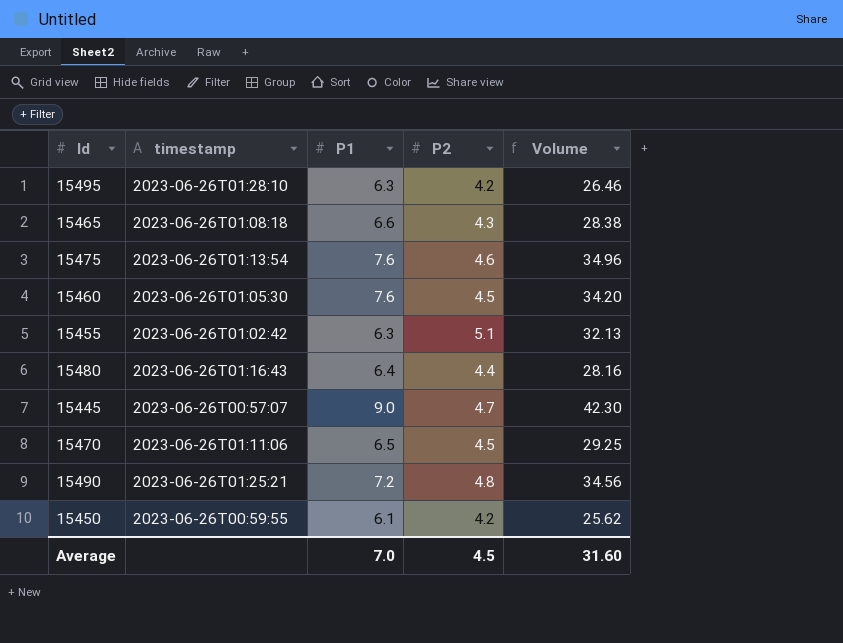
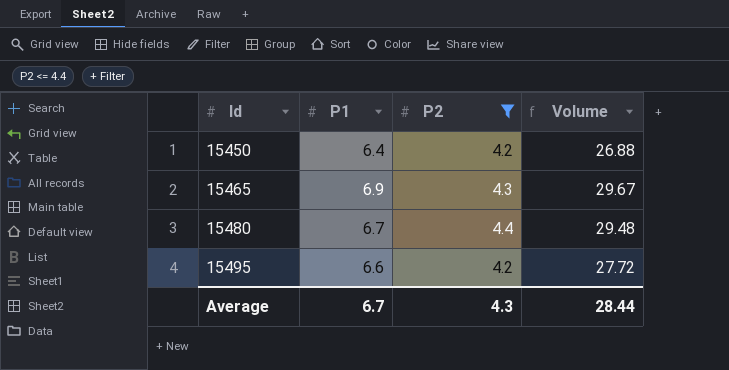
filter: none -> P2 <= 4.4
row order: none -> Id ascending
column timestamp | position: 2 -> none
15450 | P1: 6.1 -> 6.4
15450 | Volume: 25.62 -> 26.88
15465 | P1: 6.6 -> 6.9
15465 | Volume: 28.38 -> 29.67
15480 | P1: 6.4 -> 6.7
15480 | Volume: 28.16 -> 29.48
15495 | P1: 6.3 -> 6.6
15495 | Volume: 26.46 -> 27.72
Average | P1: 7.0 -> 6.7
Average | P2: 4.5 -> 4.3
Average | Volume: 31.60 -> 28.44

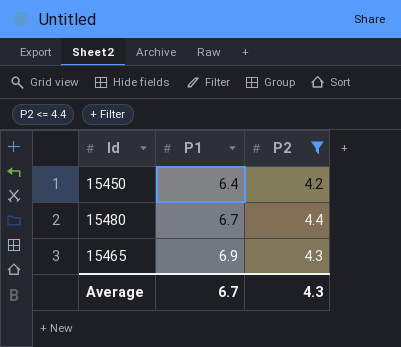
row order: Id ascending -> P1 ascending
column Volume | formula: [P1] * [P2] -> none
row 15495: 6.6 | 4.2 | 27.72 -> none

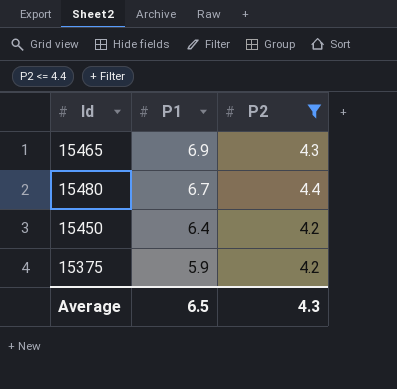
row order: P1 ascending -> P1 descending
row 15375: none -> 5.9 | 4.2
Average | P1: 6.7 -> 6.5

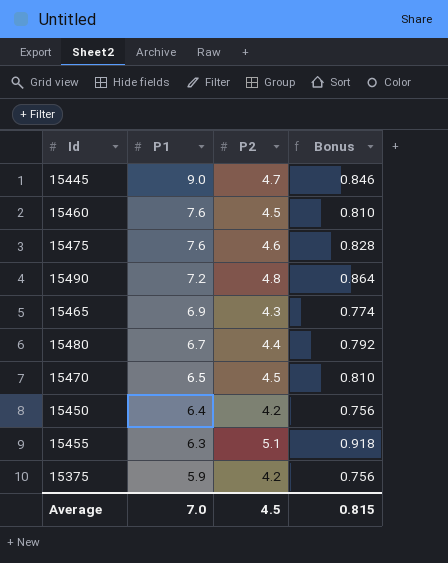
filter: P2 <= 4.4 -> none
column Bonus | formula: none -> [P2] * 0.18
Average | P1: 6.5 -> 7.0
Average | P2: 4.3 -> 4.5

